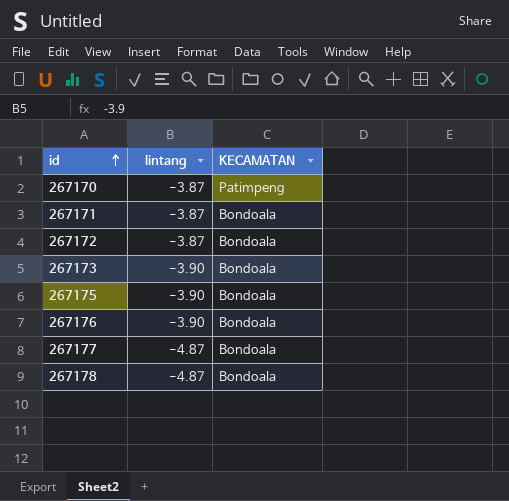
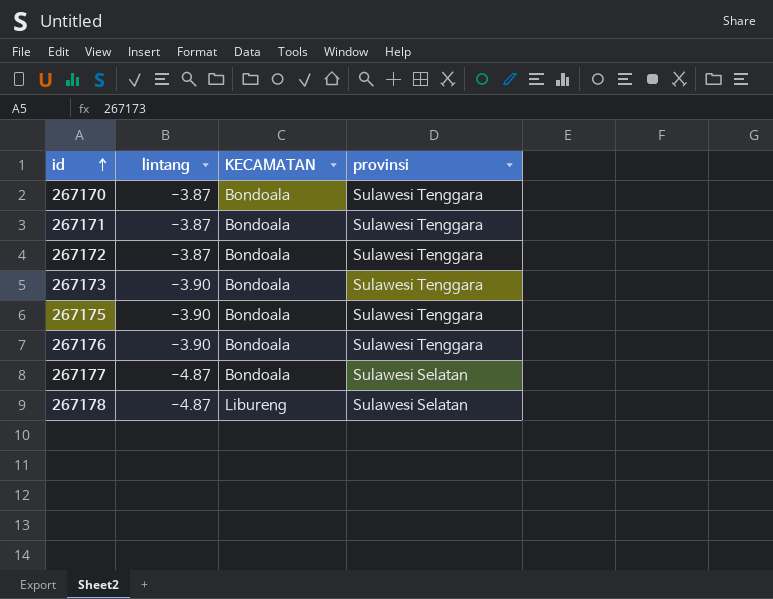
column provinsi | position: none -> 4
267170 | KECAMATAN: Patimpeng -> Bondoala
267178 | KECAMATAN: Bondoala -> Libureng

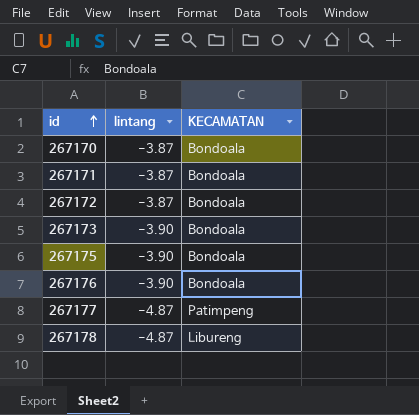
column provinsi | position: 4 -> none
267177 | KECAMATAN: Bondoala -> Patimpeng

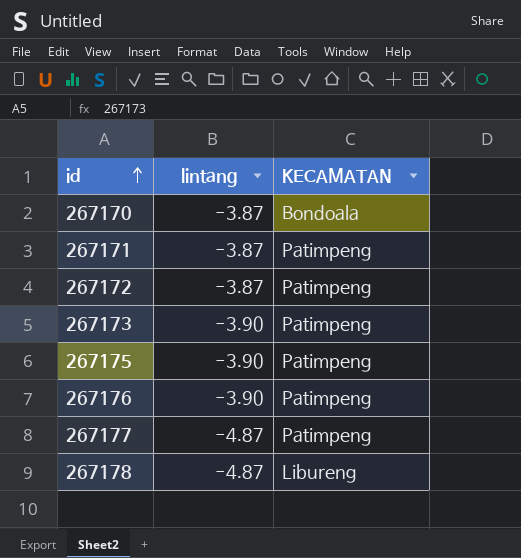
267171 | KECAMATAN: Bondoala -> Patimpeng
267172 | KECAMATAN: Bondoala -> Patimpeng
267173 | KECAMATAN: Bondoala -> Patimpeng
267175 | KECAMATAN: Bondoala -> Patimpeng
267176 | KECAMATAN: Bondoala -> Patimpeng

